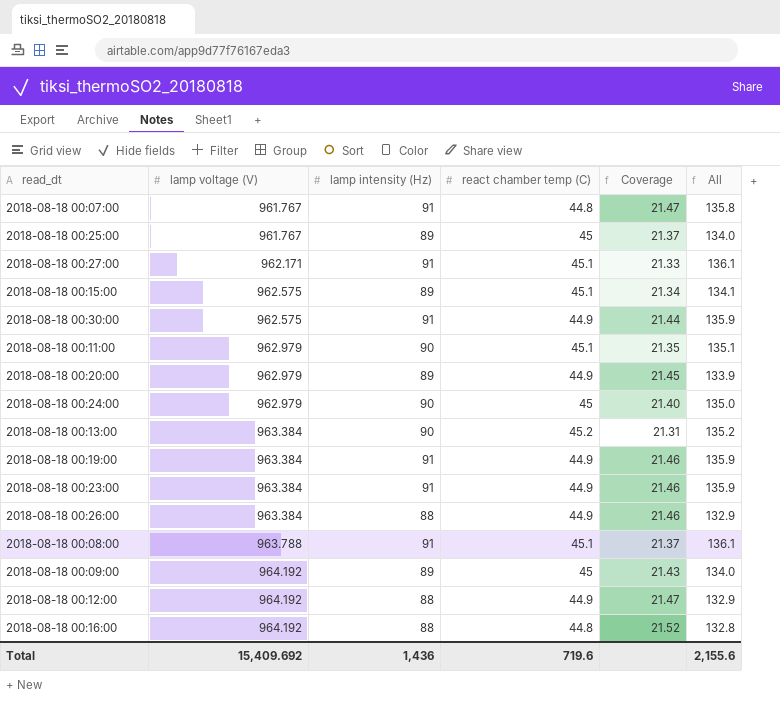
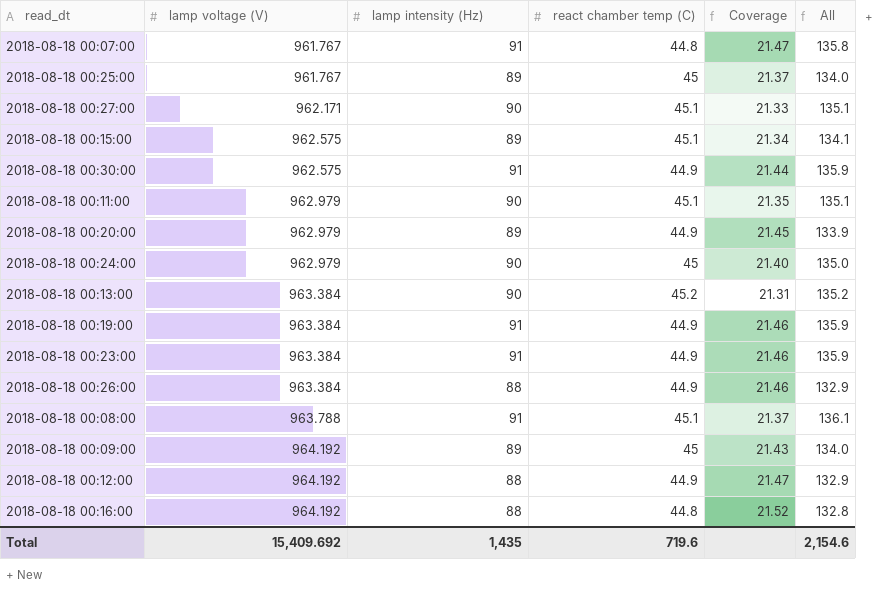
2018-08-18 00:27:00 | lamp intensity (Hz): 91 -> 90
2018-08-18 00:27:00 | All: 136.1 -> 135.1
Total | lamp intensity (Hz): 1,436 -> 1,435
Total | All: 2,155.6 -> 2,154.6

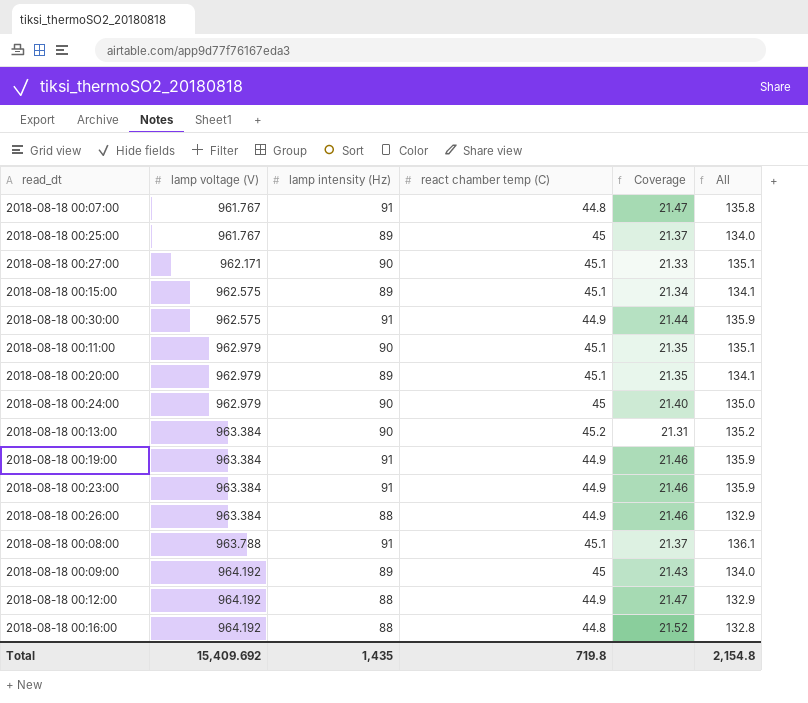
2018-08-18 00:20:00 | react chamber temp (C): 44.9 -> 45.1
2018-08-18 00:20:00 | Coverage: 21.45 -> 21.35
2018-08-18 00:20:00 | All: 133.9 -> 134.1
Total | react chamber temp (C): 719.6 -> 719.8
Total | All: 2,154.6 -> 2,154.8

